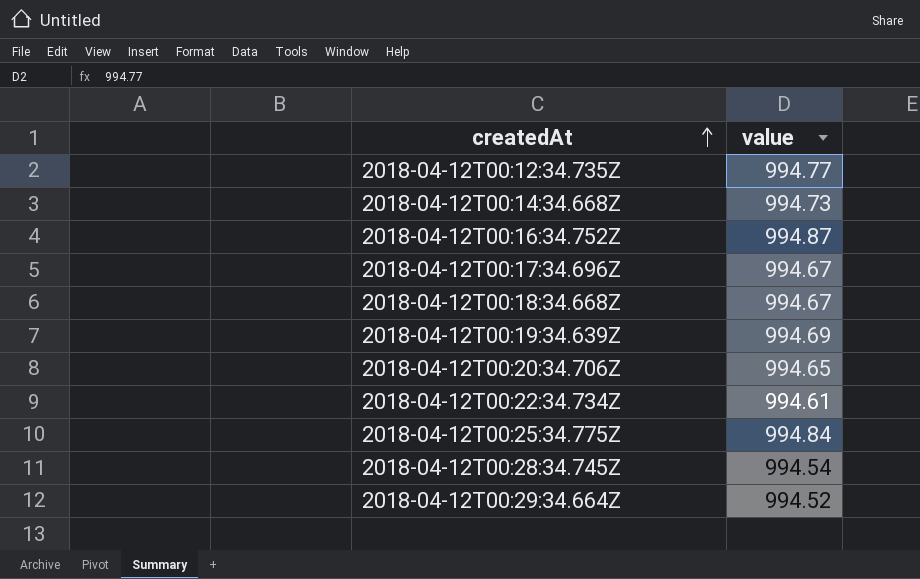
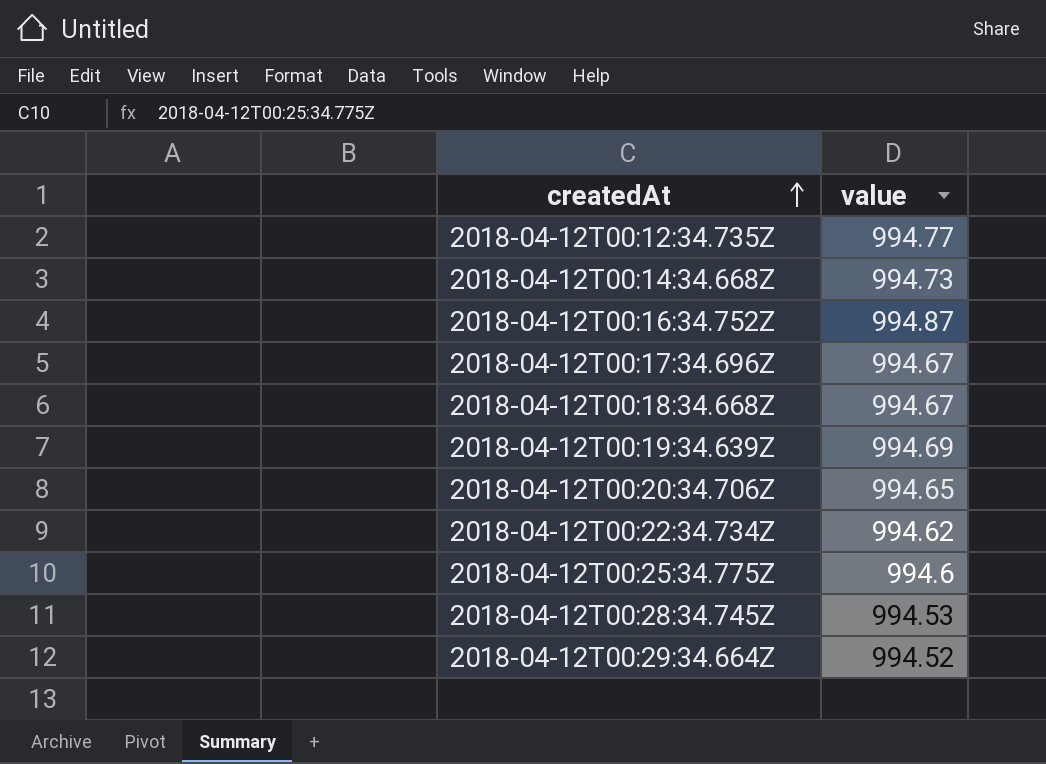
2018-04-12T00:22:34.734Z | value: 994.61 -> 994.62
2018-04-12T00:25:34.775Z | value: 994.84 -> 994.6
2018-04-12T00:28:34.745Z | value: 994.54 -> 994.53

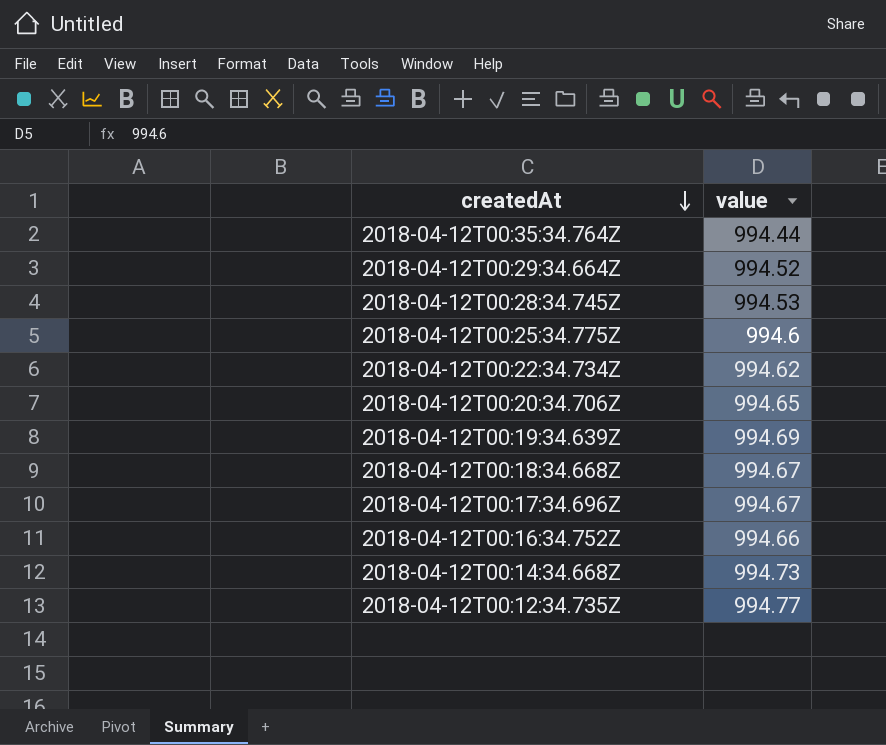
row order: createdAt ascending -> createdAt descending
row 2018-04-12T00:35:34.764Z: none -> 994.44
2018-04-12T00:16:34.752Z | value: 994.87 -> 994.66

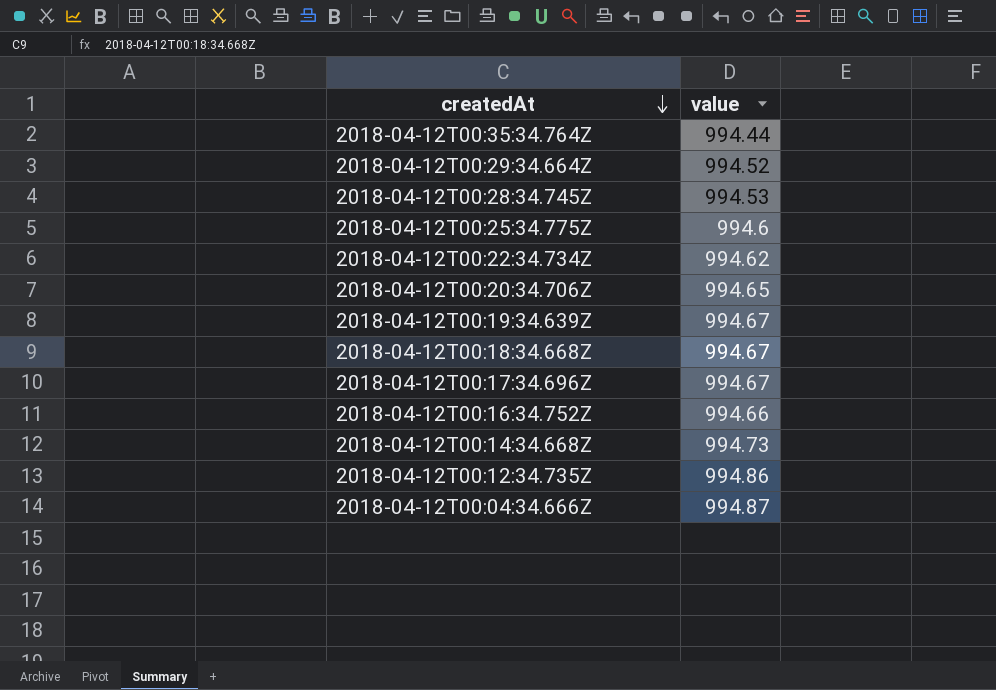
2018-04-12T00:19:34.639Z | value: 994.69 -> 994.67
2018-04-12T00:12:34.735Z | value: 994.77 -> 994.86
row 2018-04-12T00:04:34.666Z: none -> 994.87

